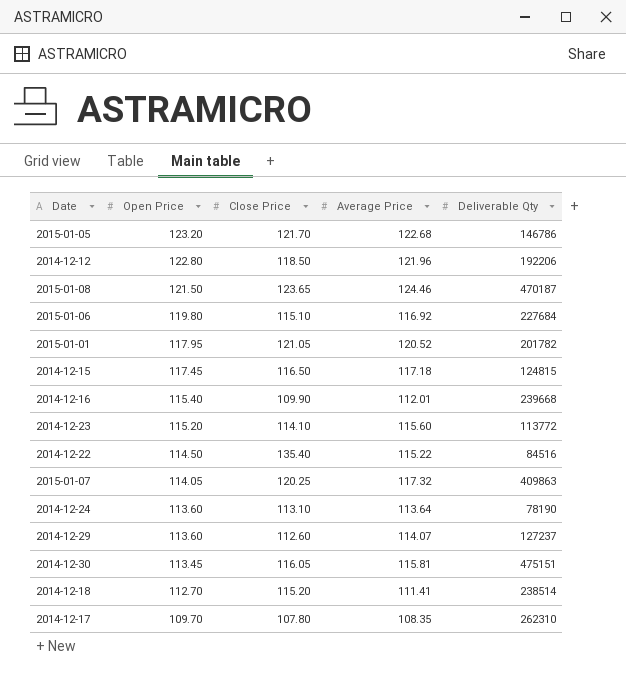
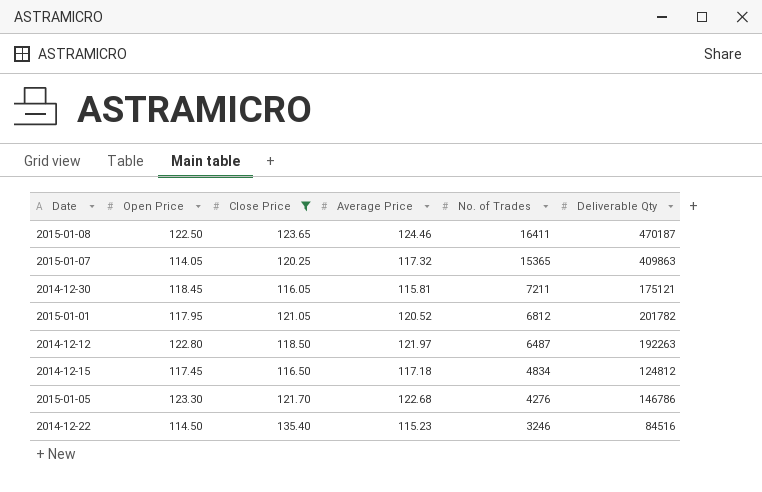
filter: none -> Close Price >= 116.05
row order: Open Price descending -> No. of Trades descending
column No. of Trades | position: none -> 5
2015-01-08 | Open Price: 121.50 -> 122.50
2014-12-30 | Open Price: 113.45 -> 118.45
2014-12-30 | Deliverable Qty: 475151 -> 175121
2014-12-12 | Average Price: 121.96 -> 121.97
2014-12-12 | Deliverable Qty: 192206 -> 192263
2014-12-15 | Deliverable Qty: 124815 -> 124812
2015-01-05 | Open Price: 123.20 -> 123.30
2014-12-22 | Average Price: 115.22 -> 115.23

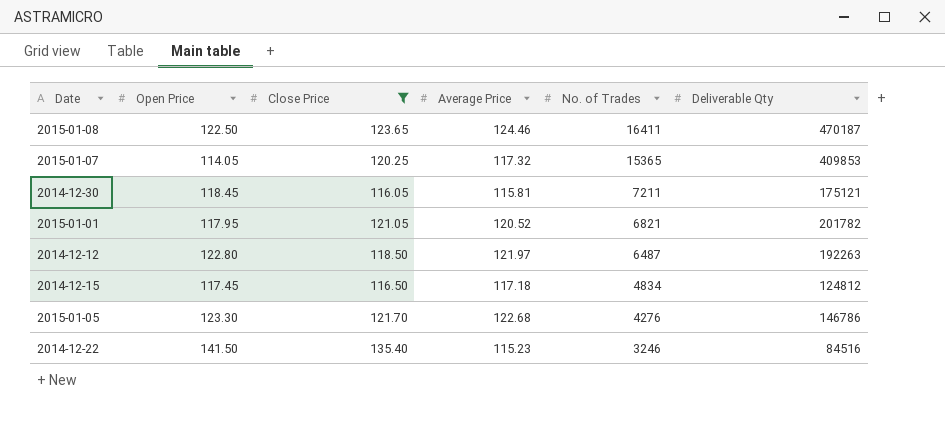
2015-01-07 | Deliverable Qty: 409863 -> 409853
2015-01-01 | No. of Trades: 6812 -> 6821
2014-12-22 | Open Price: 114.50 -> 141.50

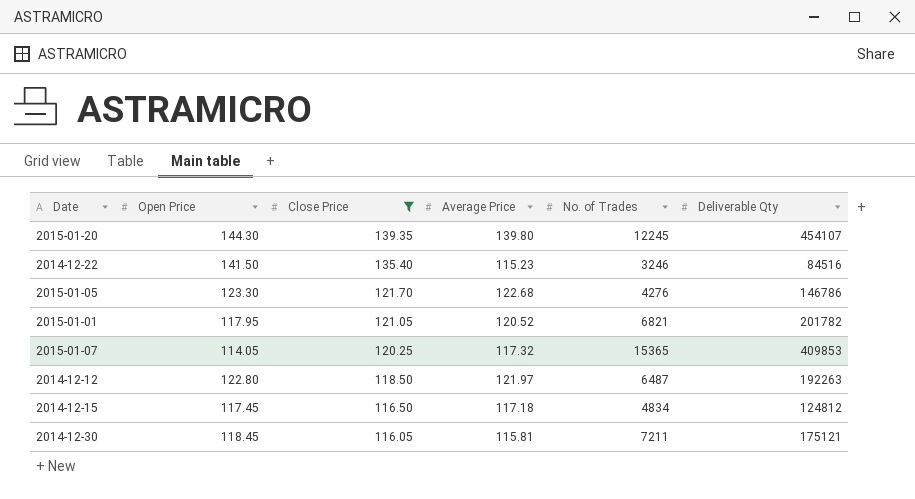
row order: No. of Trades descending -> Close Price descending
row 2015-01-08: 122.50 | 123.65 | 124.46 | 16411 | 470187 -> none
row 2015-01-20: none -> 144.30 | 139.35 | 139.80 | 12245 | 454107

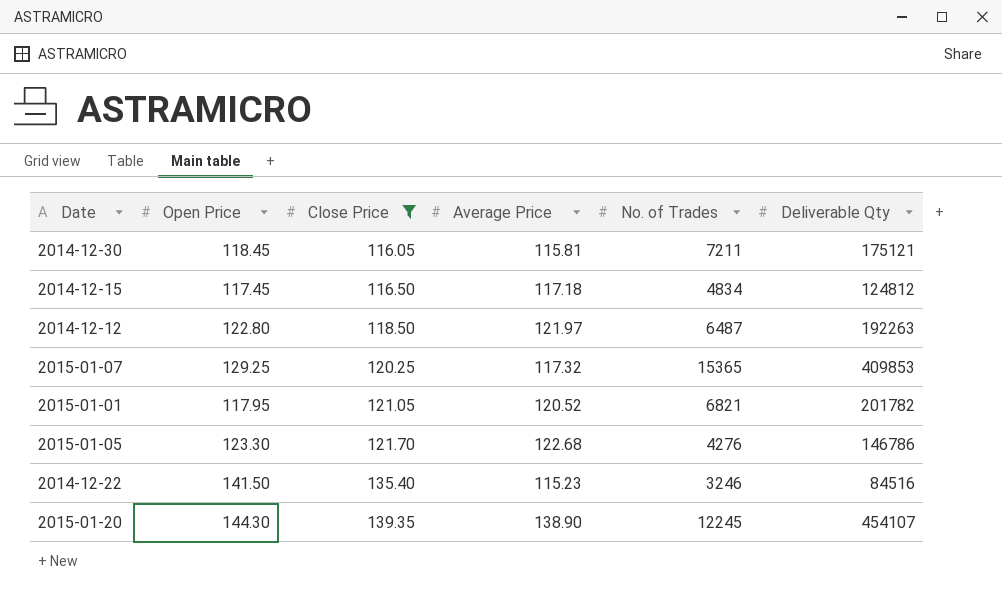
row order: Close Price descending -> Close Price ascending
2015-01-07 | Open Price: 114.05 -> 129.25
2015-01-20 | Average Price: 139.80 -> 138.90

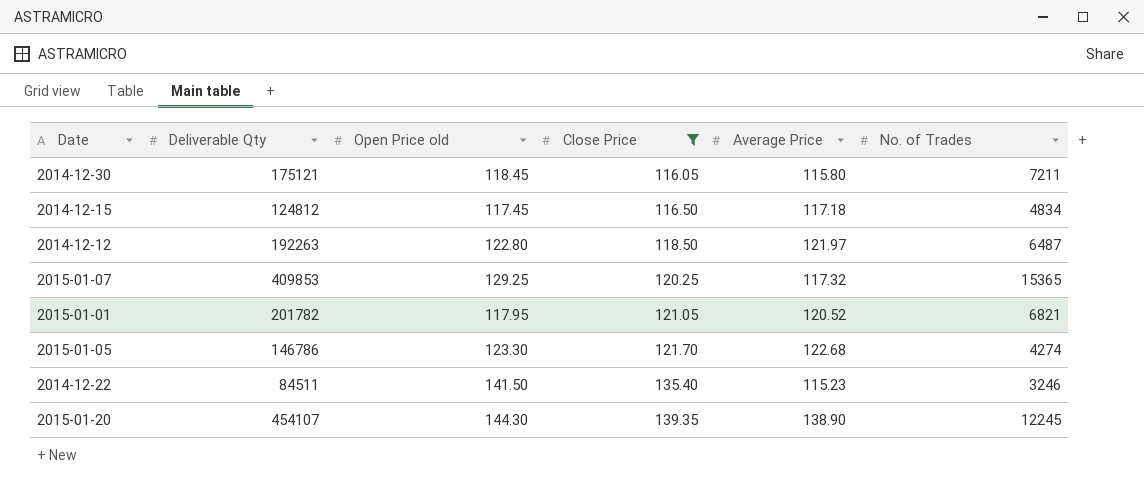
column Deliverable Qty | position: 6 -> 2
column name: Open Price -> Open Price old
2014-12-30 | Average Price: 115.81 -> 115.80
2015-01-05 | No. of Trades: 4276 -> 4274
2014-12-22 | Deliverable Qty: 84516 -> 84511

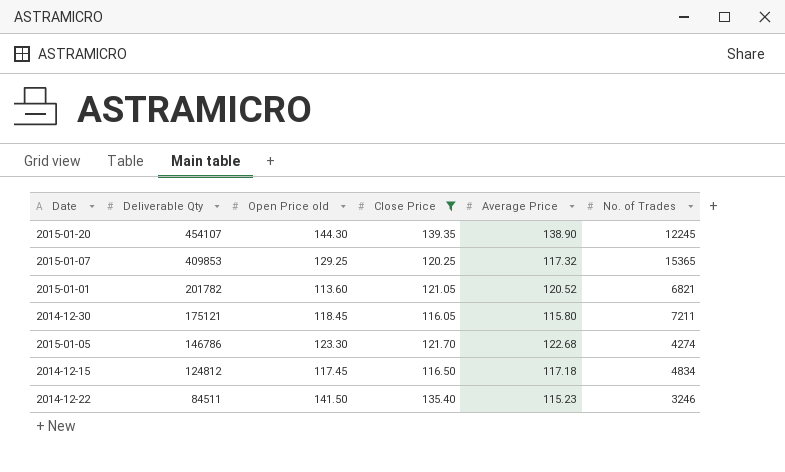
row order: Close Price ascending -> Deliverable Qty descending
row 2014-12-12: 192263 | 122.80 | 118.50 | 121.97 | 6487 -> none
2015-01-01 | Open Price old: 117.95 -> 113.60

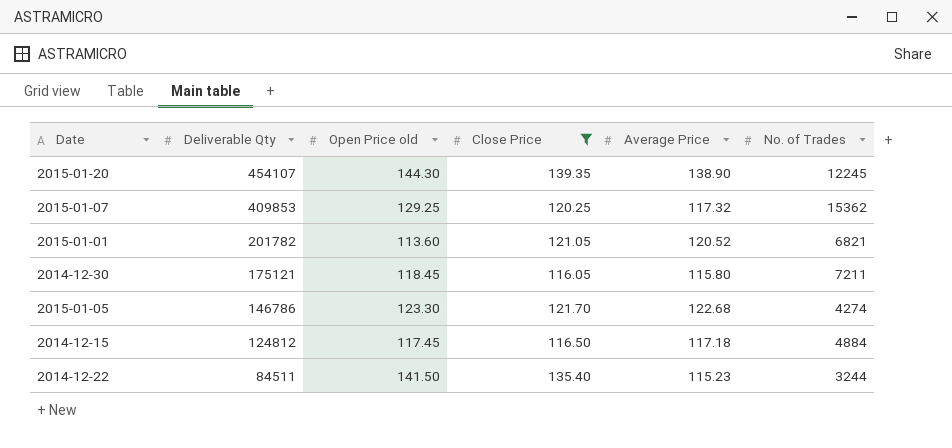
2015-01-07 | No. of Trades: 15365 -> 15362
2014-12-15 | No. of Trades: 4834 -> 4884
2014-12-22 | No. of Trades: 3246 -> 3244

